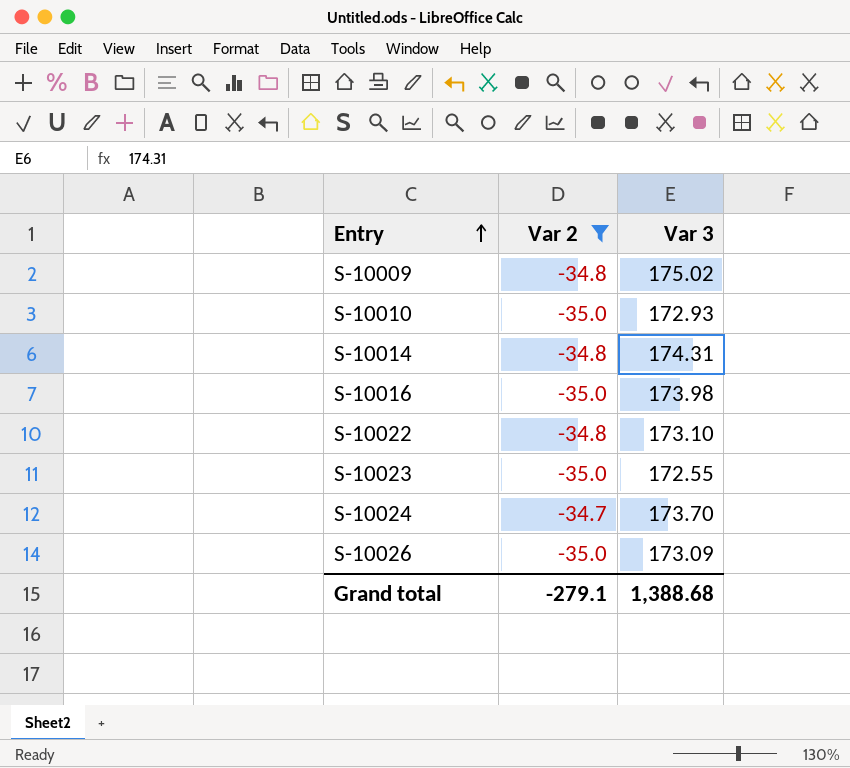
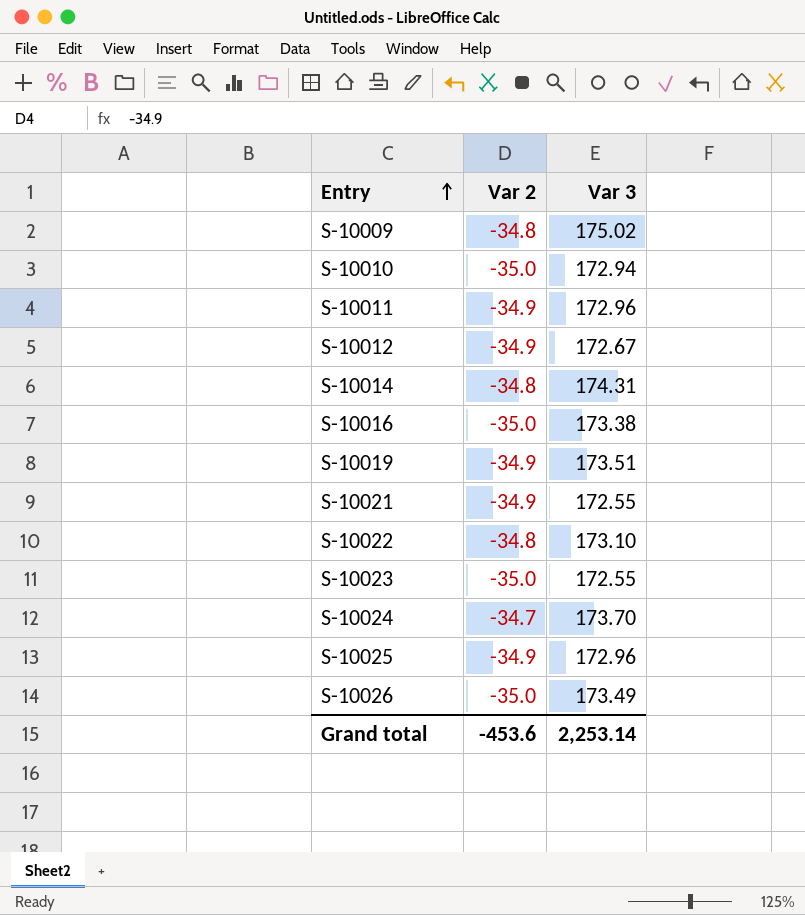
filter: Var 2 != -34.9 -> none
S-10010 | Var 3: 172.93 -> 172.94
S-10016 | Var 3: 173.98 -> 173.38
S-10026 | Var 3: 173.09 -> 173.49
Grand total | Var 2: -279.1 -> -453.6
Grand total | Var 3: 1,388.68 -> 2,253.14

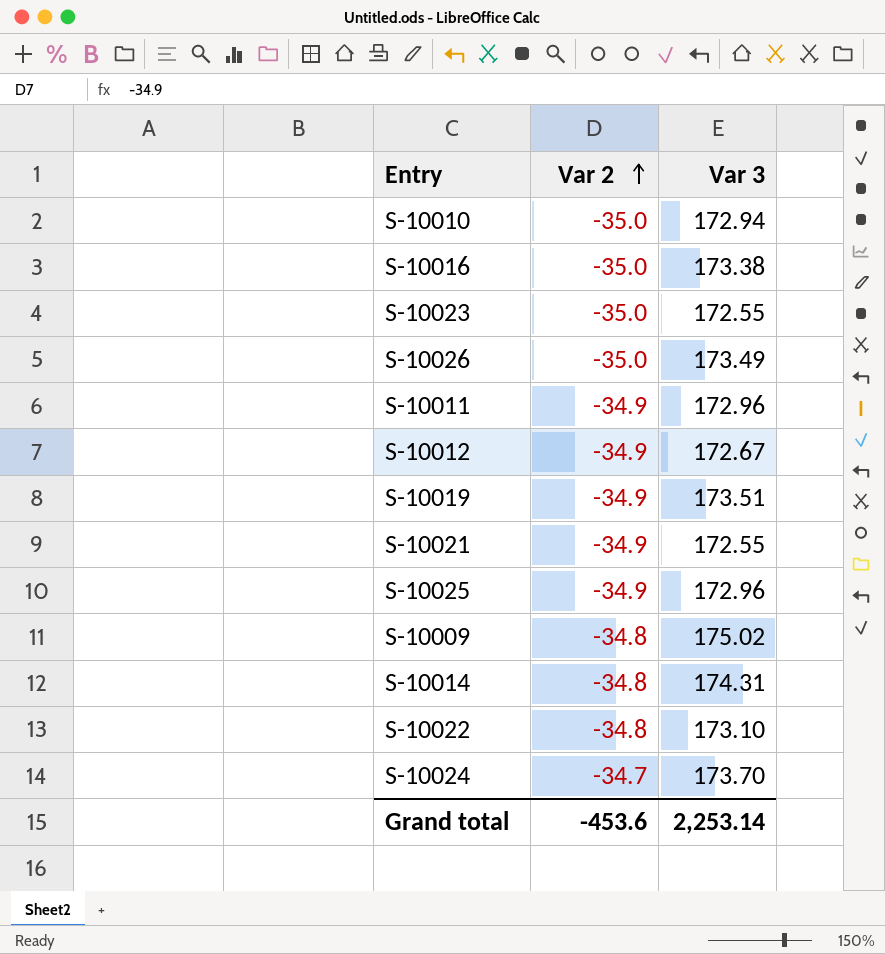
row order: Entry ascending -> Var 2 ascending

